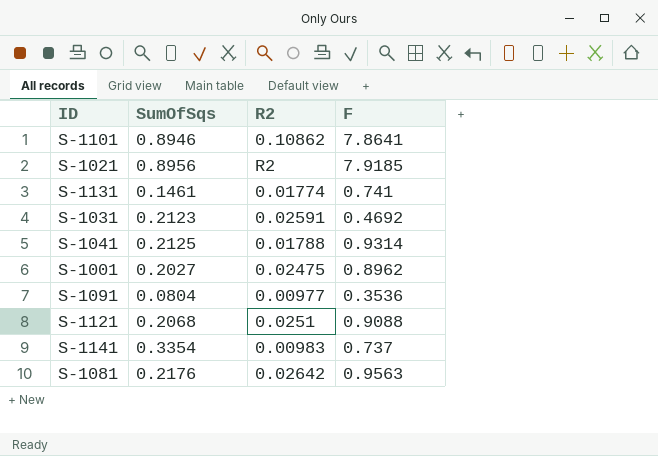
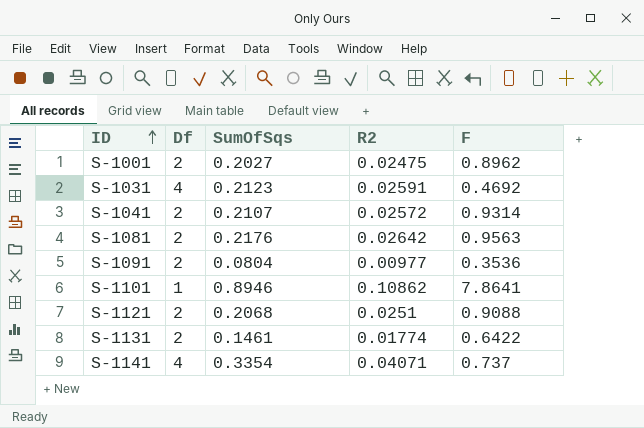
row order: none -> ID ascending
column Df | position: none -> 2
row S-1021: 0.8956 | R2 | 7.9185 -> none
S-1041 | SumOfSqs: 0.2125 -> 0.2107
S-1041 | R2: 0.01788 -> 0.02572
S-1131 | F: 0.741 -> 0.6422
S-1141 | R2: 0.00983 -> 0.04071

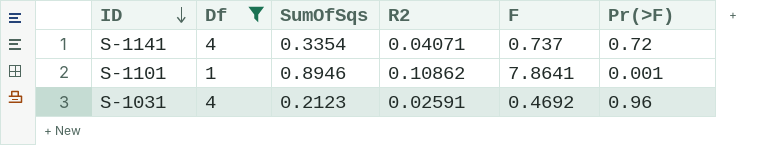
filter: none -> Df != 2
row order: ID ascending -> ID descending
column Pr(>F) | position: none -> 6

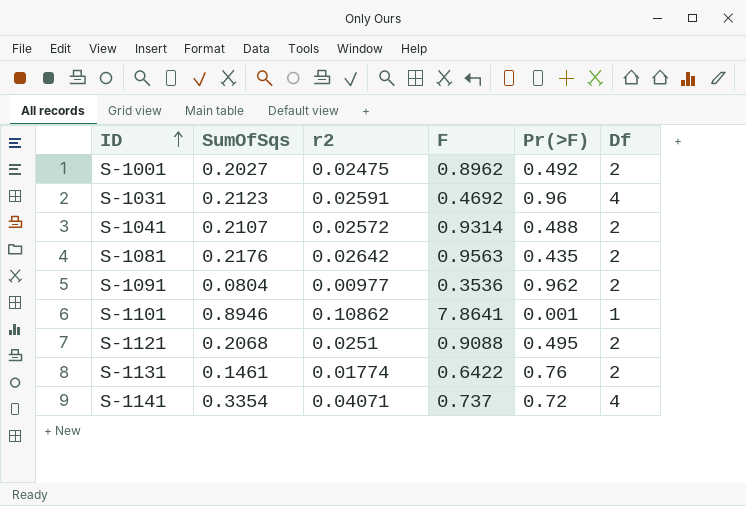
filter: Df != 2 -> none
row order: ID descending -> ID ascending
column name: R2 -> r2
column Df | position: 2 -> 6

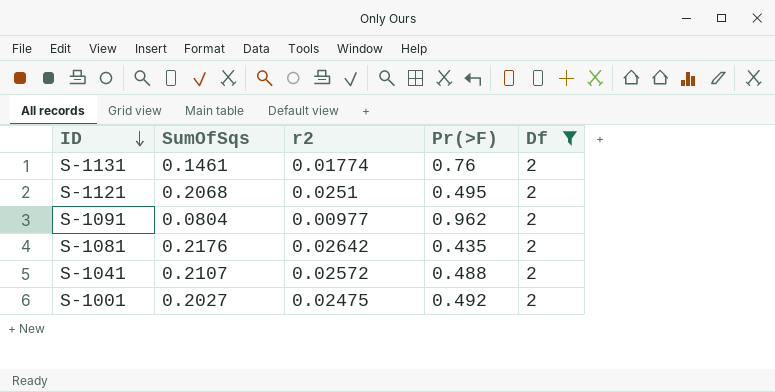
filter: none -> Df = 2
row order: ID ascending -> ID descending
column F | position: 4 -> none

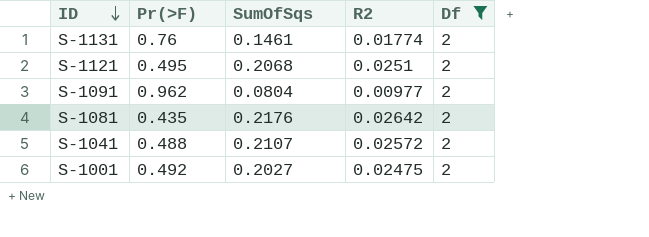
column Pr(>F) | position: 4 -> 2
column name: r2 -> R2

